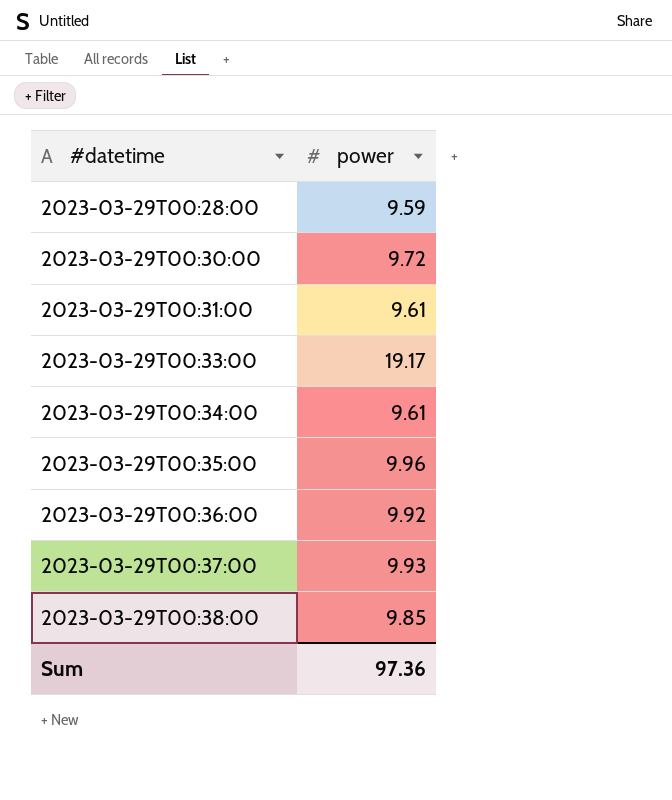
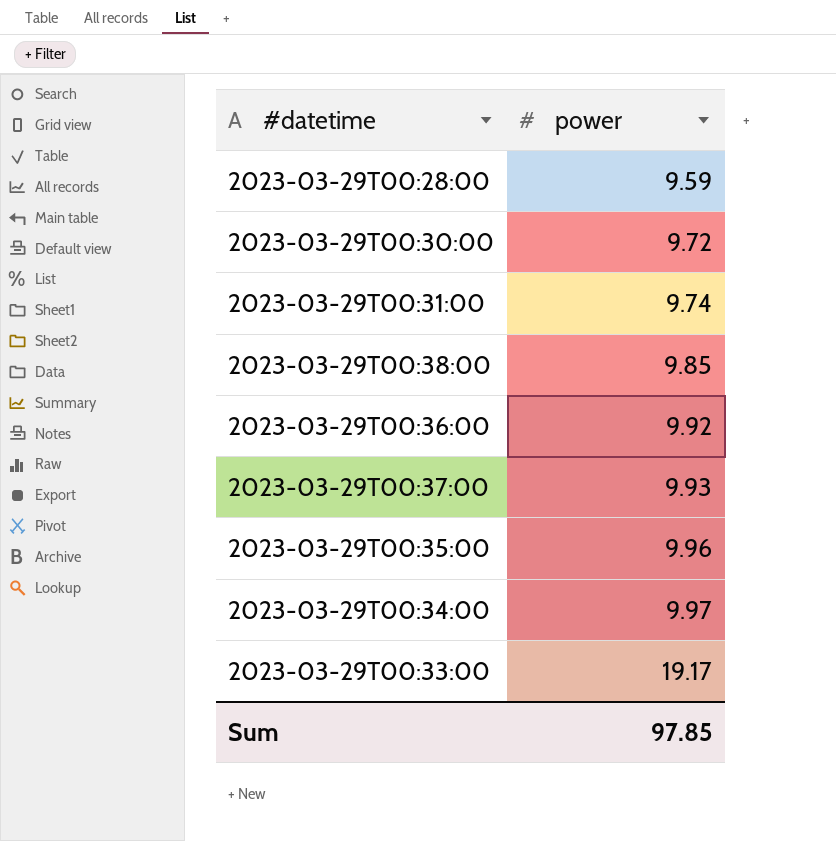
row order: #datetime ascending -> power ascending
2023-03-29T00:31:00 | power: 9.61 -> 9.74
2023-03-29T00:34:00 | power: 9.61 -> 9.97
Sum | power: 97.36 -> 97.85

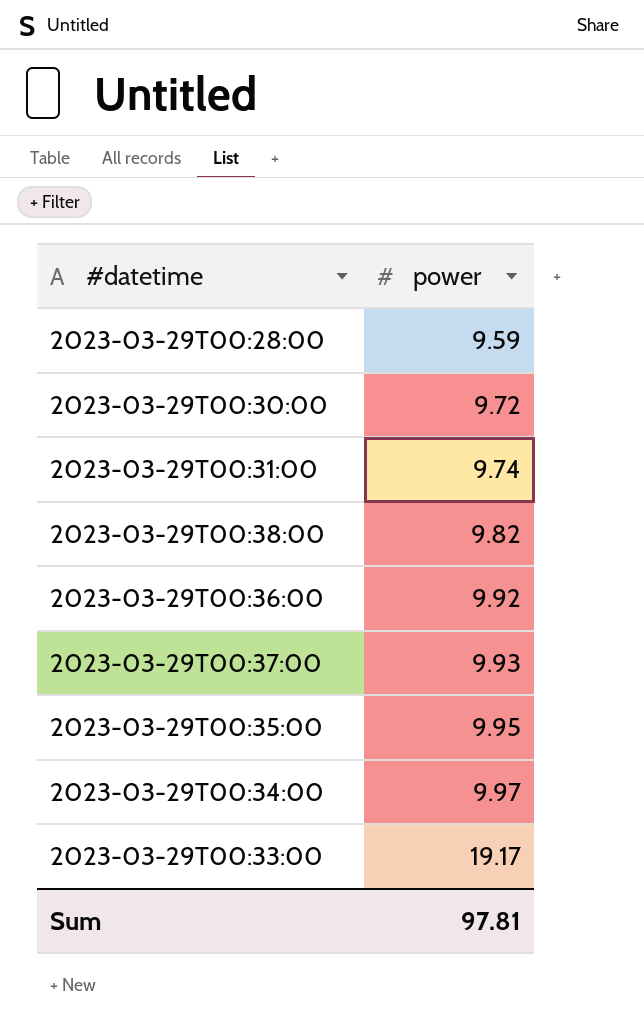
2023-03-29T00:38:00 | power: 9.85 -> 9.82
2023-03-29T00:35:00 | power: 9.96 -> 9.95
Sum | power: 97.85 -> 97.81

